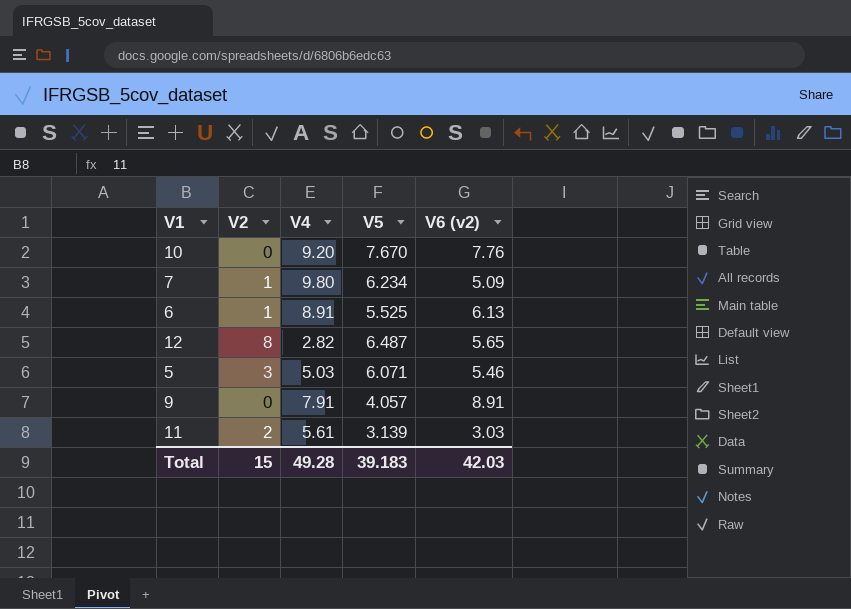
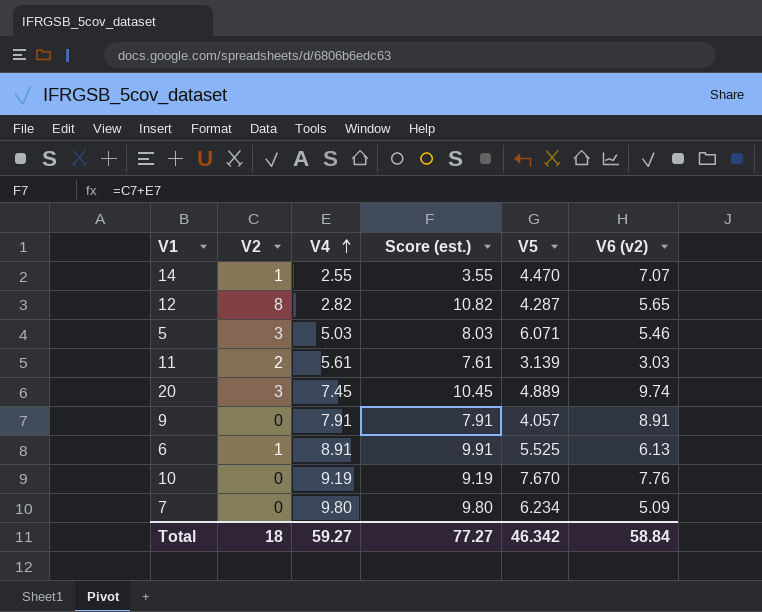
row order: none -> V4 ascending
column Score (est.) | formula: none -> [V2] + [V4]
row 14: none -> 1 | 2.55 | 3.55 | 4.470 | 7.07
12 | V5: 6.487 -> 4.287
row 20: none -> 3 | 7.45 | 10.45 | 4.889 | 9.74
10 | V4: 9.20 -> 9.19
7 | V2: 1 -> 0
Total | V2: 15 -> 18
Total | V4: 49.28 -> 59.27
Total | V5: 39.183 -> 46.342
Total | V6 (v2): 42.03 -> 58.84

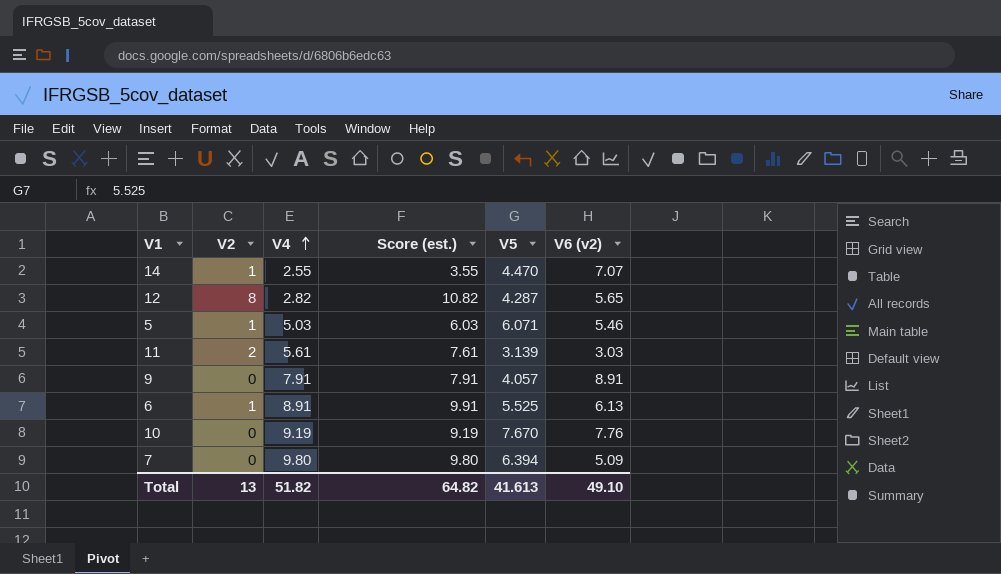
row 20: 3 | 7.45 | 10.45 | 4.889 | 9.74 -> none
5 | V2: 3 -> 1
5 | Score (est.): 8.03 -> 6.03
7 | V5: 6.234 -> 6.394
Total | V2: 18 -> 13
Total | V4: 59.27 -> 51.82
Total | Score (est.): 77.27 -> 64.82
Total | V5: 46.342 -> 41.613
Total | V6 (v2): 58.84 -> 49.10

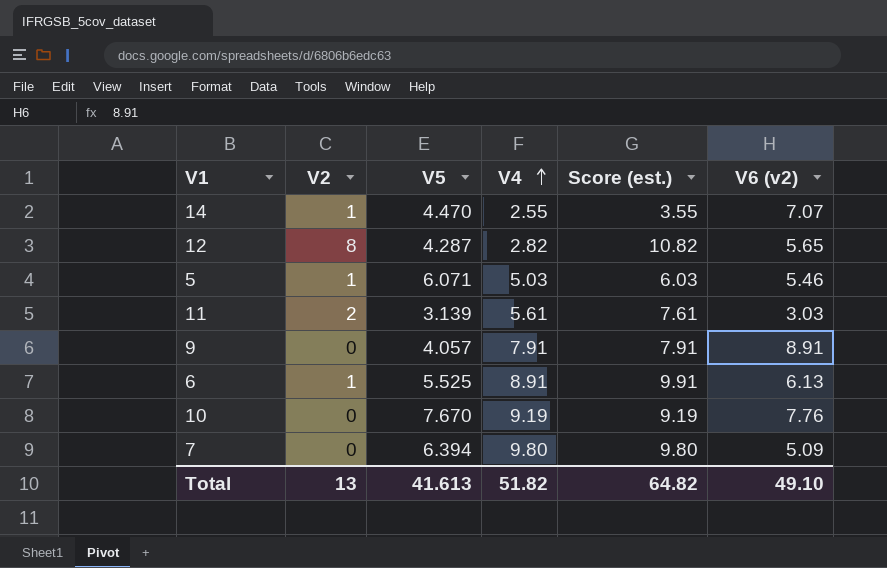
column V5 | position: 5 -> 3

